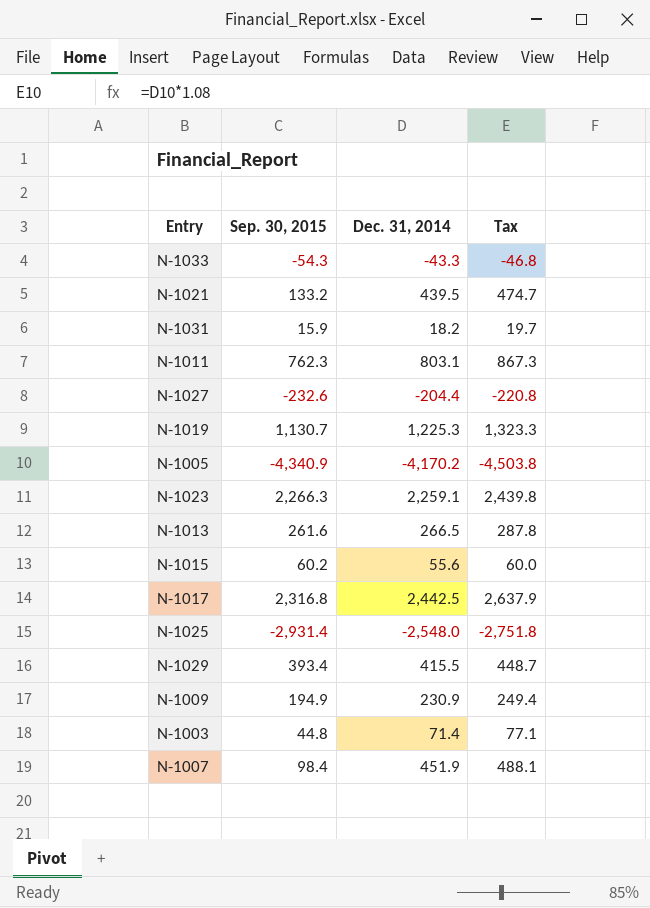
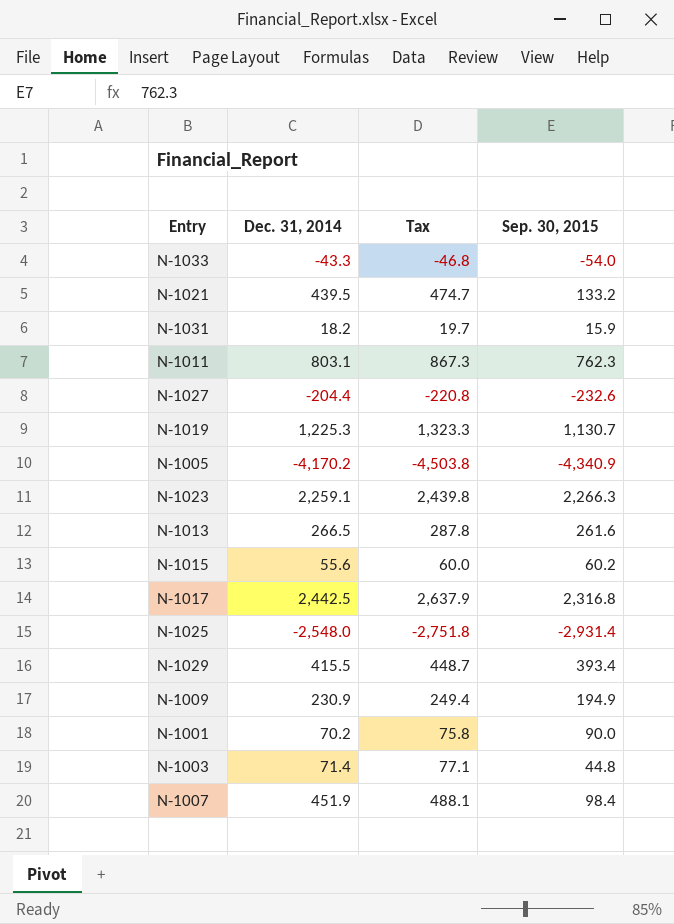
column Sep. 30, 2015 | position: 2 -> 4
N-1033 | Sep. 30, 2015: -54.3 -> -54.0
row N-1001: none -> 70.2 | 75.8 | 90.0

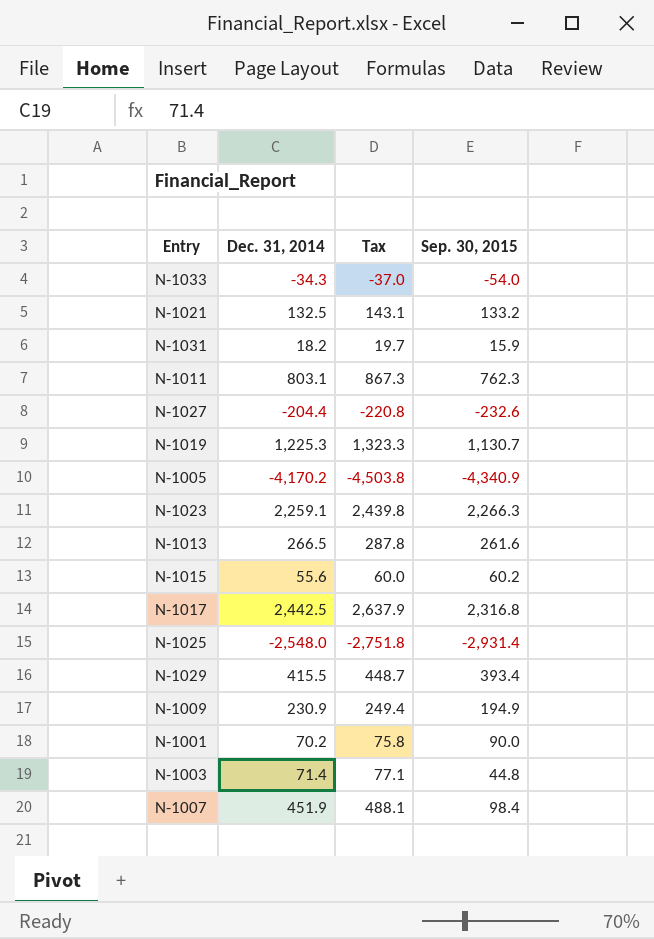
N-1033 | Dec. 31, 2014: -43.3 -> -34.3
N-1033 | Tax: -46.8 -> -37.0
N-1021 | Dec. 31, 2014: 439.5 -> 132.5
N-1021 | Tax: 474.7 -> 143.1

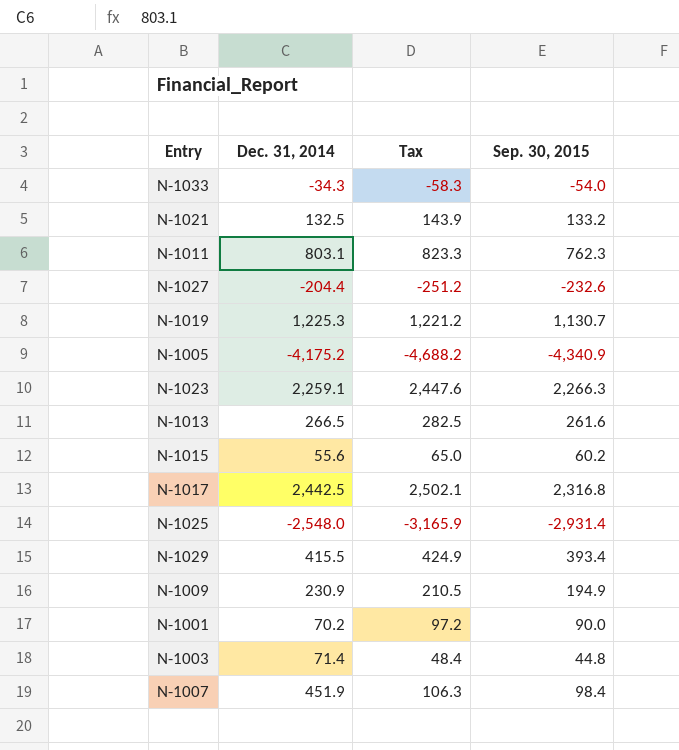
column Tax | formula: [Dec. 31, 2014] * 1.08 -> [Sep. 30, 2015] * 1.08
row N-1031: 18.2 | 19.7 | 15.9 -> none
N-1005 | Dec. 31, 2014: -4,170.2 -> -4,175.2

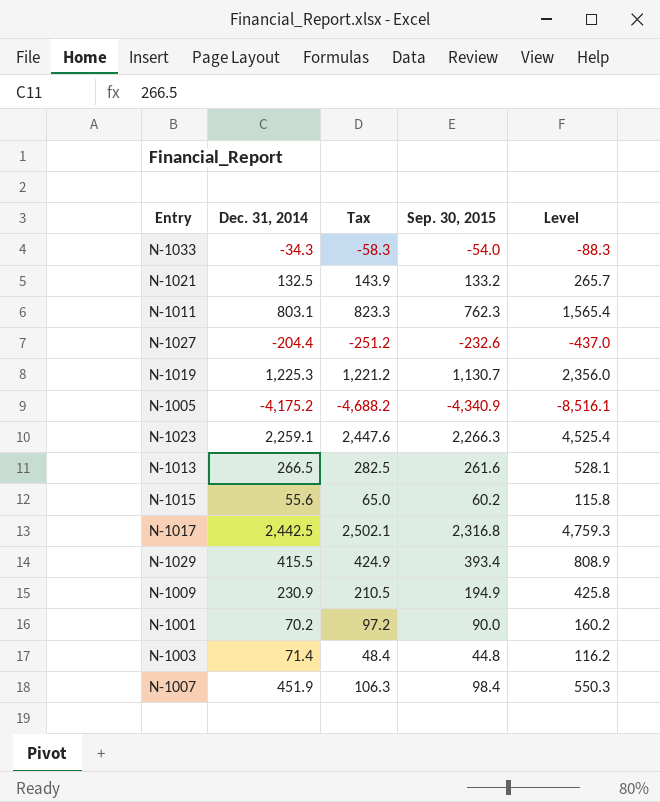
column Level | formula: none -> [Dec. 31, 2014] + [Sep. 30, 2015]
row N-1025: -2,548.0 | -3,165.9 | -2,931.4 -> none

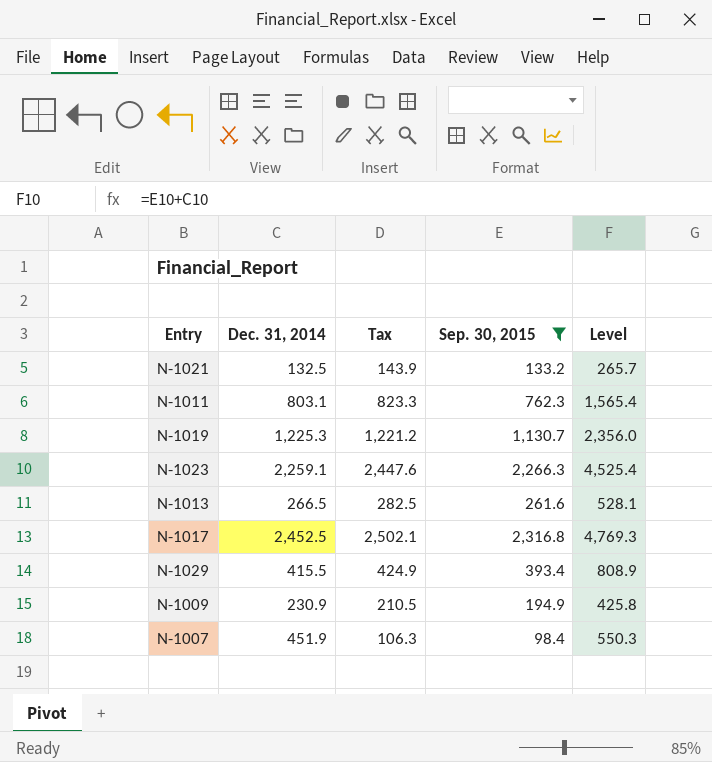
filter: none -> Sep. 30, 2015 >= 98.4
N-1017 | Dec. 31, 2014: 2,442.5 -> 2,452.5
N-1017 | Level: 4,759.3 -> 4,769.3

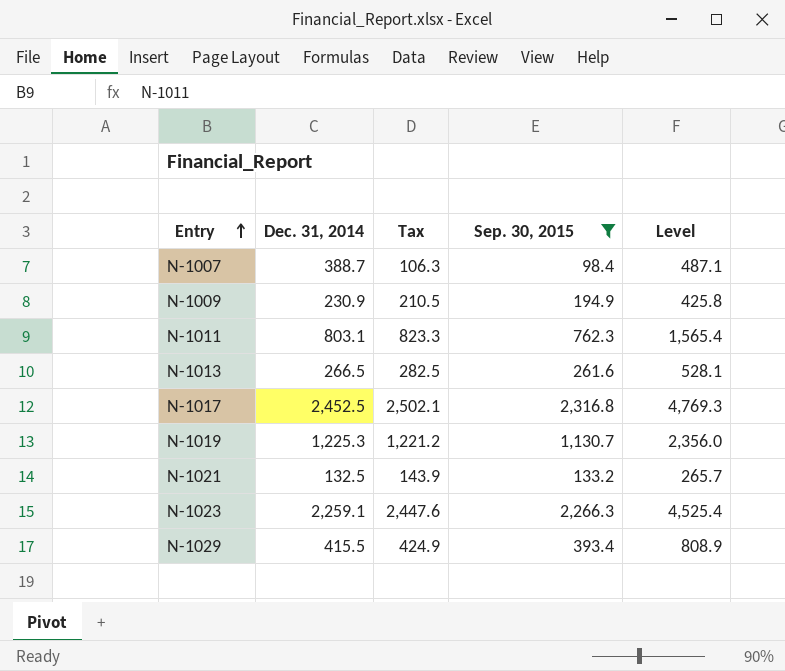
row order: none -> Entry ascending
N-1007 | Dec. 31, 2014: 451.9 -> 388.7
N-1007 | Level: 550.3 -> 487.1

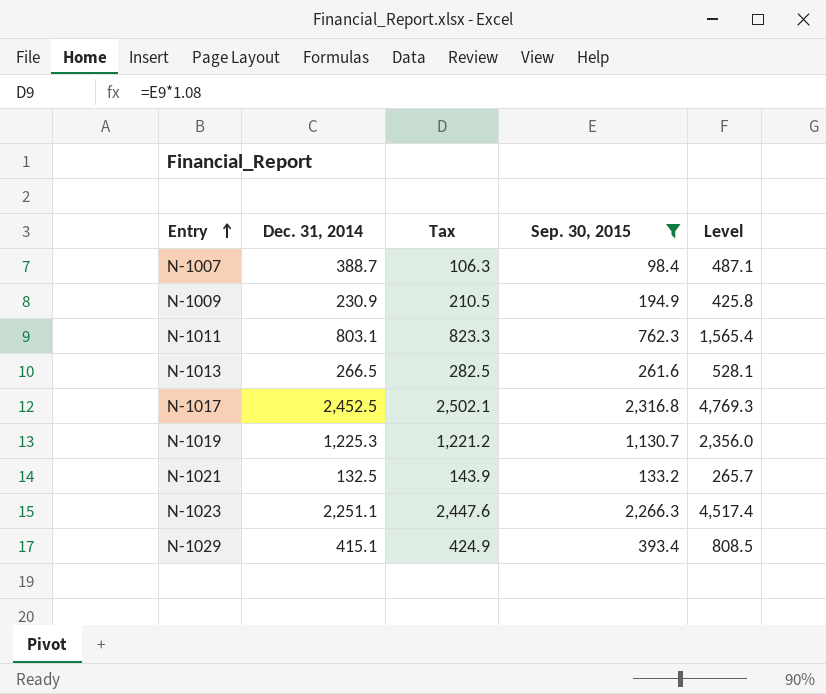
N-1023 | Dec. 31, 2014: 2,259.1 -> 2,251.1
N-1023 | Level: 4,525.4 -> 4,517.4
N-1029 | Dec. 31, 2014: 415.5 -> 415.1
N-1029 | Level: 808.9 -> 808.5

